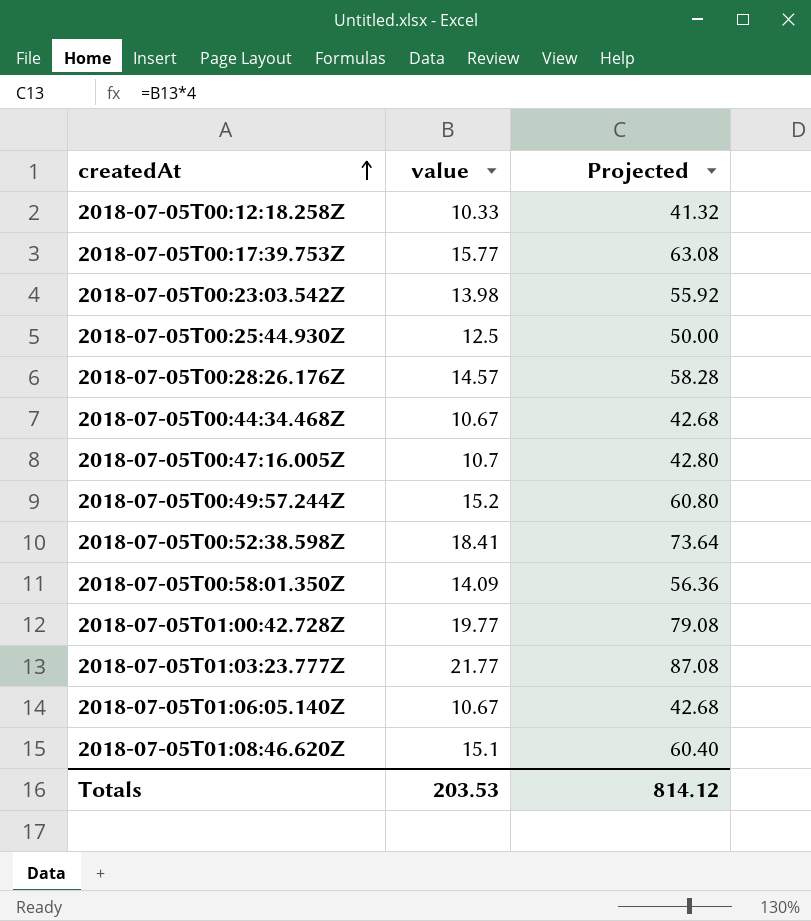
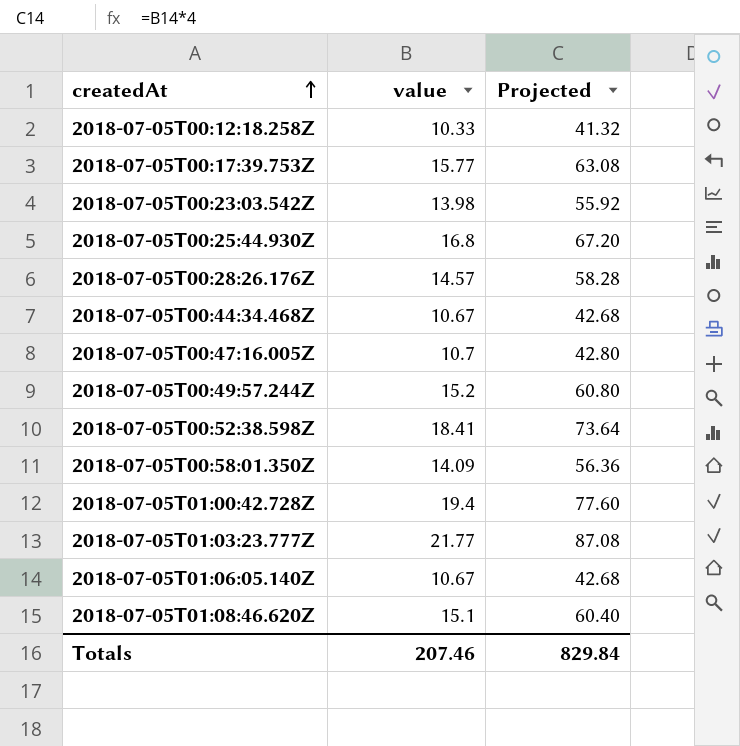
2018-07-05T00:25:44.930Z | value: 12.5 -> 16.8
2018-07-05T00:25:44.930Z | Projected: 50.00 -> 67.20
2018-07-05T01:00:42.728Z | value: 19.77 -> 19.4
2018-07-05T01:00:42.728Z | Projected: 79.08 -> 77.60
Totals | value: 203.53 -> 207.46
Totals | Projected: 814.12 -> 829.84

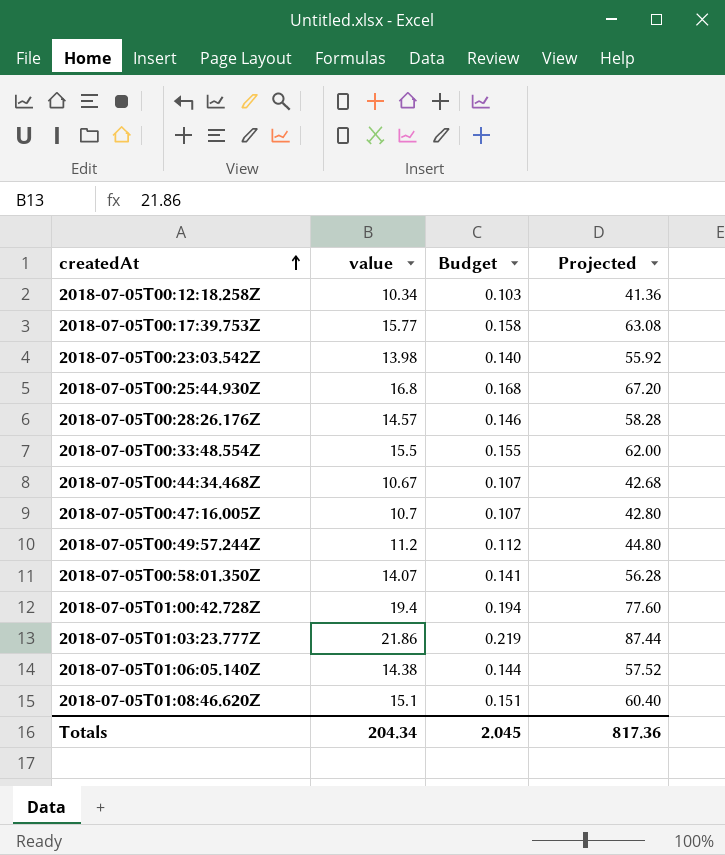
column Budget | formula: none -> [value] * 0.01
row 2018-07-05T00:52:38.598Z: 18.41 | 73.64 -> none
2018-07-05T00:12:18.258Z | value: 10.33 -> 10.34
2018-07-05T00:12:18.258Z | Projected: 41.32 -> 41.36
row 2018-07-05T00:33:48.554Z: none -> 15.5 | 0.155 | 62.00
2018-07-05T00:49:57.244Z | value: 15.2 -> 11.2
2018-07-05T00:49:57.244Z | Projected: 60.80 -> 44.80
2018-07-05T00:58:01.350Z | value: 14.09 -> 14.07
2018-07-05T00:58:01.350Z | Projected: 56.36 -> 56.28
2018-07-05T01:03:23.777Z | value: 21.77 -> 21.86
2018-07-05T01:03:23.777Z | Projected: 87.08 -> 87.44
2018-07-05T01:06:05.140Z | value: 10.67 -> 14.38
2018-07-05T01:06:05.140Z | Projected: 42.68 -> 57.52
Totals | value: 207.46 -> 204.34
Totals | Projected: 829.84 -> 817.36

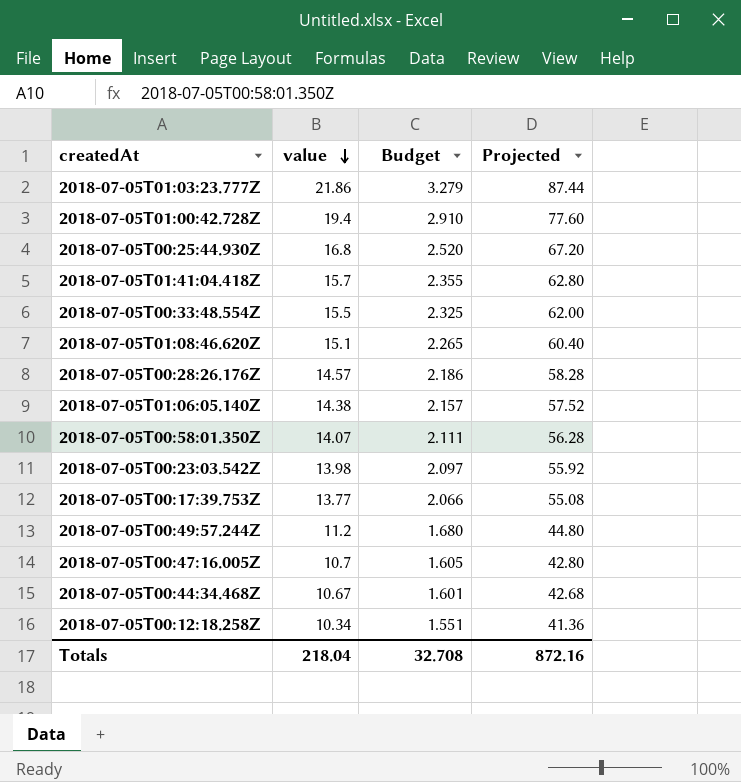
row order: createdAt ascending -> value descending
column Budget | formula: [value] * 0.01 -> [value] * 0.15
row 2018-07-05T01:41:04.418Z: none -> 15.7 | 2.355 | 62.80
2018-07-05T00:17:39.753Z | value: 15.77 -> 13.77
2018-07-05T00:17:39.753Z | Projected: 63.08 -> 55.08
Totals | value: 204.34 -> 218.04
Totals | Budget: 2.045 -> 32.708
Totals | Projected: 817.36 -> 872.16

